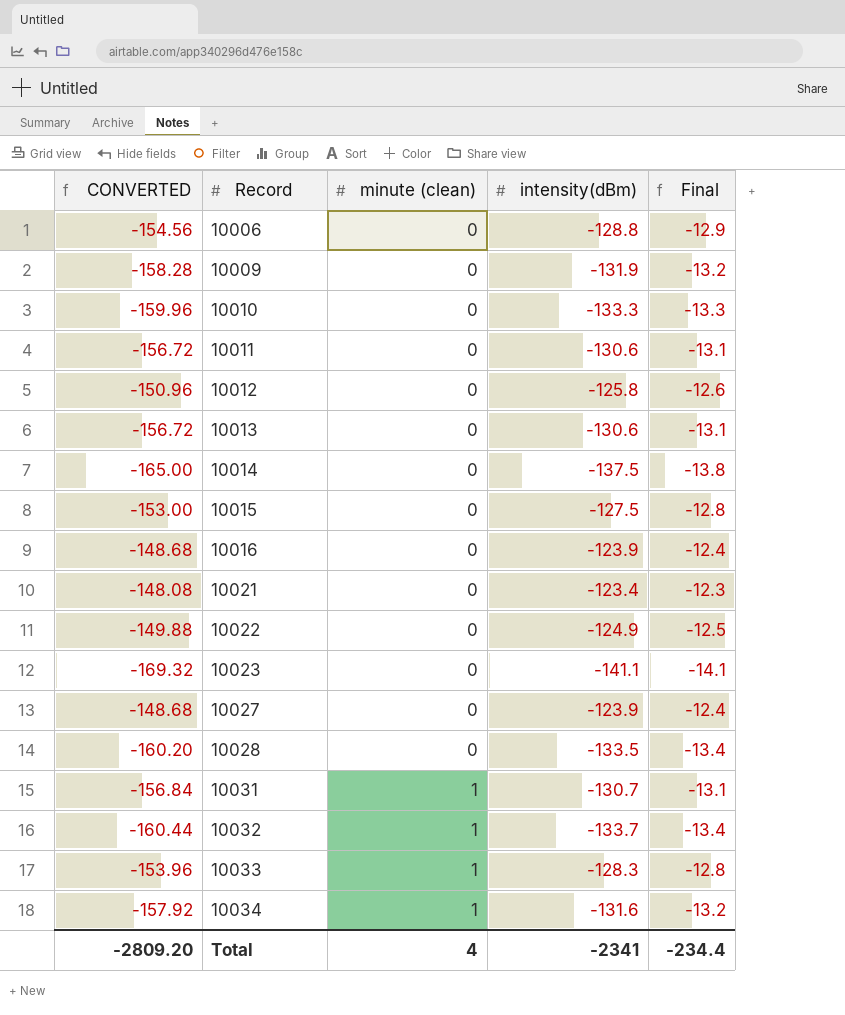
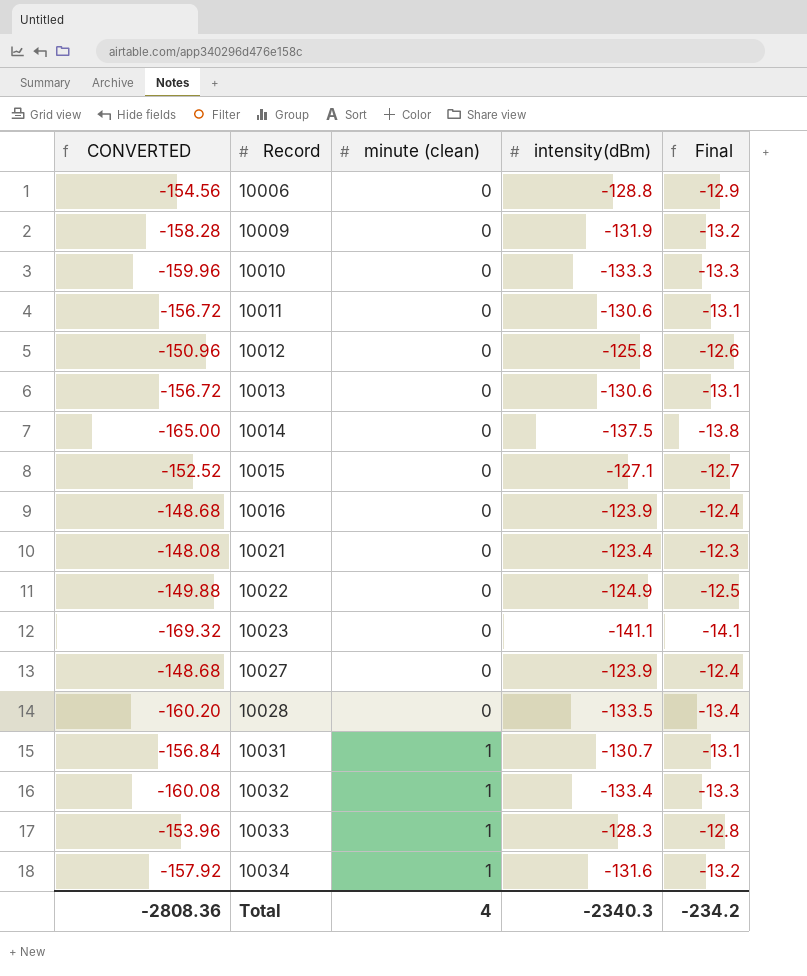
10015 | CONVERTED: -153.00 -> -152.52
10015 | intensity(dBm): -127.5 -> -127.1
10015 | Final: -12.8 -> -12.7
10032 | CONVERTED: -160.44 -> -160.08
10032 | intensity(dBm): -133.7 -> -133.4
10032 | Final: -13.4 -> -13.3
Total | CONVERTED: -2809.20 -> -2808.36
Total | intensity(dBm): -2341 -> -2340.3
Total | Final: -234.4 -> -234.2

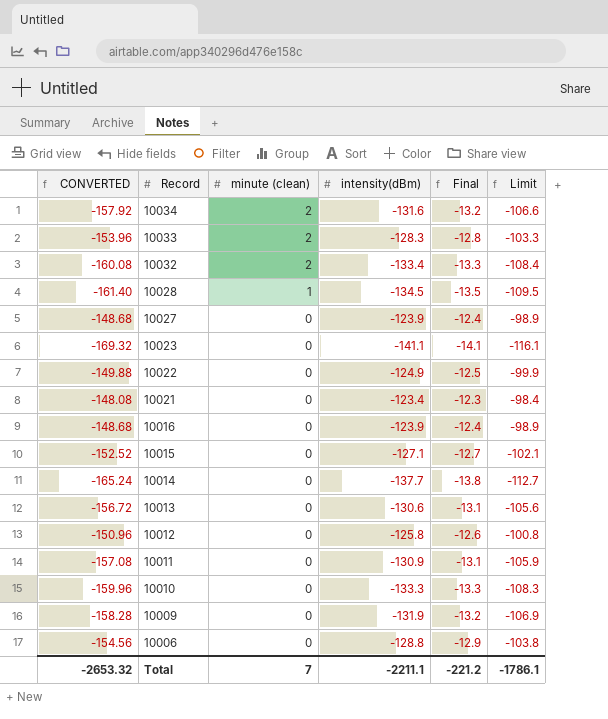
row order: Record ascending -> Record descending
column Limit | formula: none -> [intensity(dBm)] + 25
row 10031: -156.84 | 1 | -130.7 | -13.1 -> none
10034 | minute (clean): 1 -> 2
10033 | minute (clean): 1 -> 2
10032 | minute (clean): 1 -> 2
10028 | CONVERTED: -160.20 -> -161.40
10028 | minute (clean): 0 -> 1
10028 | intensity(dBm): -133.5 -> -134.5
10028 | Final: -13.4 -> -13.5
10014 | CONVERTED: -165.00 -> -165.24
10014 | intensity(dBm): -137.5 -> -137.7
10011 | CONVERTED: -156.72 -> -157.08
10011 | intensity(dBm): -130.6 -> -130.9
Total | CONVERTED: -2808.36 -> -2653.32
Total | minute (clean): 4 -> 7
Total | intensity(dBm): -2340.3 -> -2211.1
Total | Final: -234.2 -> -221.2

